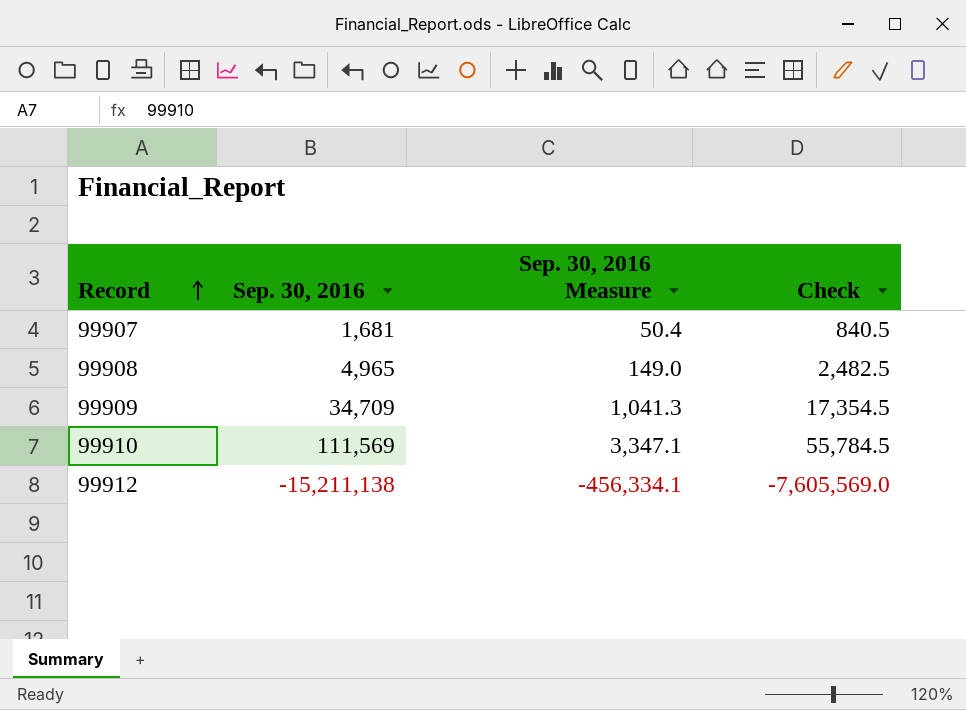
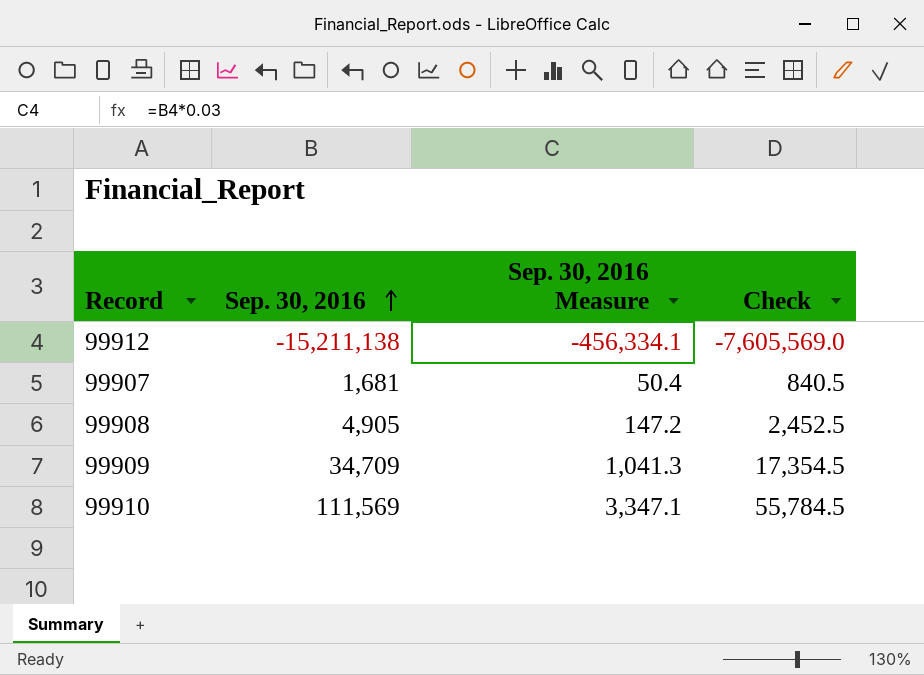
row order: Record ascending -> Sep. 30, 2016 ascending
99908 | Sep. 30, 2016: 4,965 -> 4,905
99908 | Sep. 30, 2016 Measure: 149.0 -> 147.2
99908 | Check: 2,482.5 -> 2,452.5

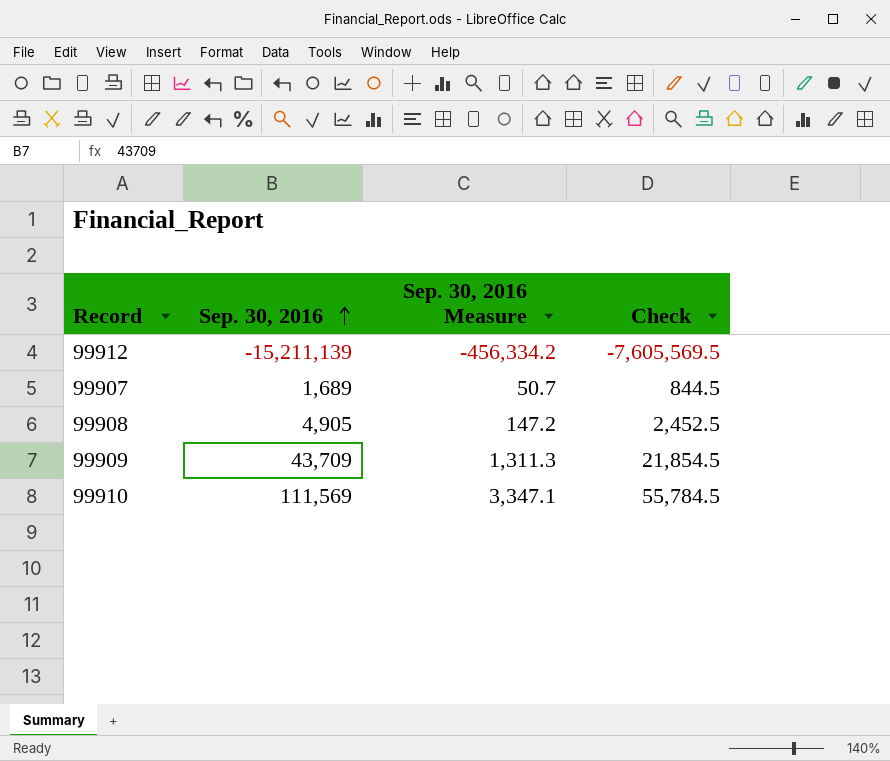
99912 | Sep. 30, 2016: -15,211,138 -> -15,211,139
99912 | Sep. 30, 2016 Measure: -456,334.1 -> -456,334.2
99912 | Check: -7,605,569.0 -> -7,605,569.5
99907 | Sep. 30, 2016: 1,681 -> 1,689
99907 | Sep. 30, 2016 Measure: 50.4 -> 50.7
99907 | Check: 840.5 -> 844.5
99909 | Sep. 30, 2016: 34,709 -> 43,709
99909 | Sep. 30, 2016 Measure: 1,041.3 -> 1,311.3
99909 | Check: 17,354.5 -> 21,854.5

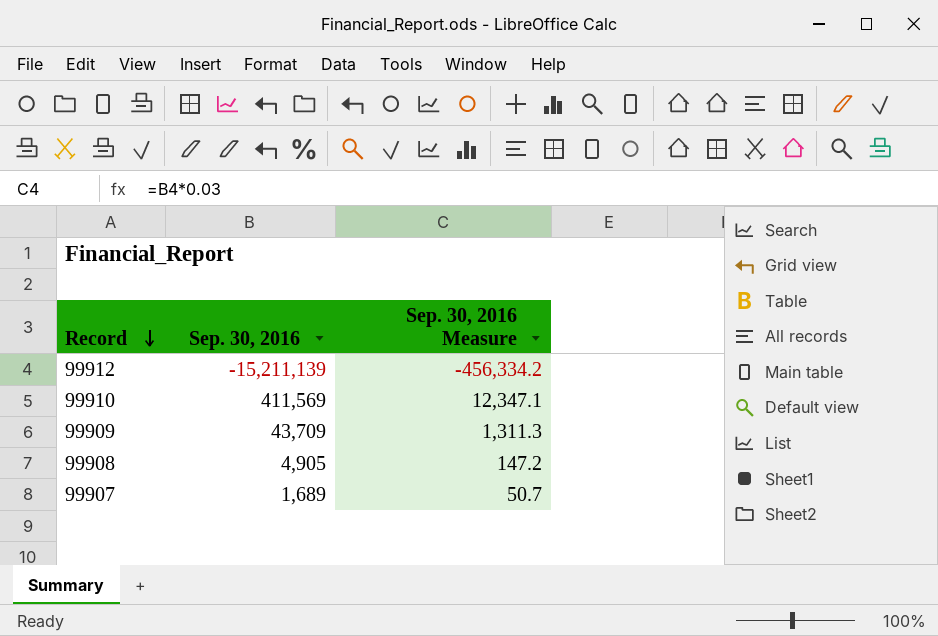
row order: Sep. 30, 2016 ascending -> Record descending
column Check | formula: [Sep. 30, 2016] * 0.5 -> none
99910 | Sep. 30, 2016: 111,569 -> 411,569
99910 | Sep. 30, 2016 Measure: 3,347.1 -> 12,347.1

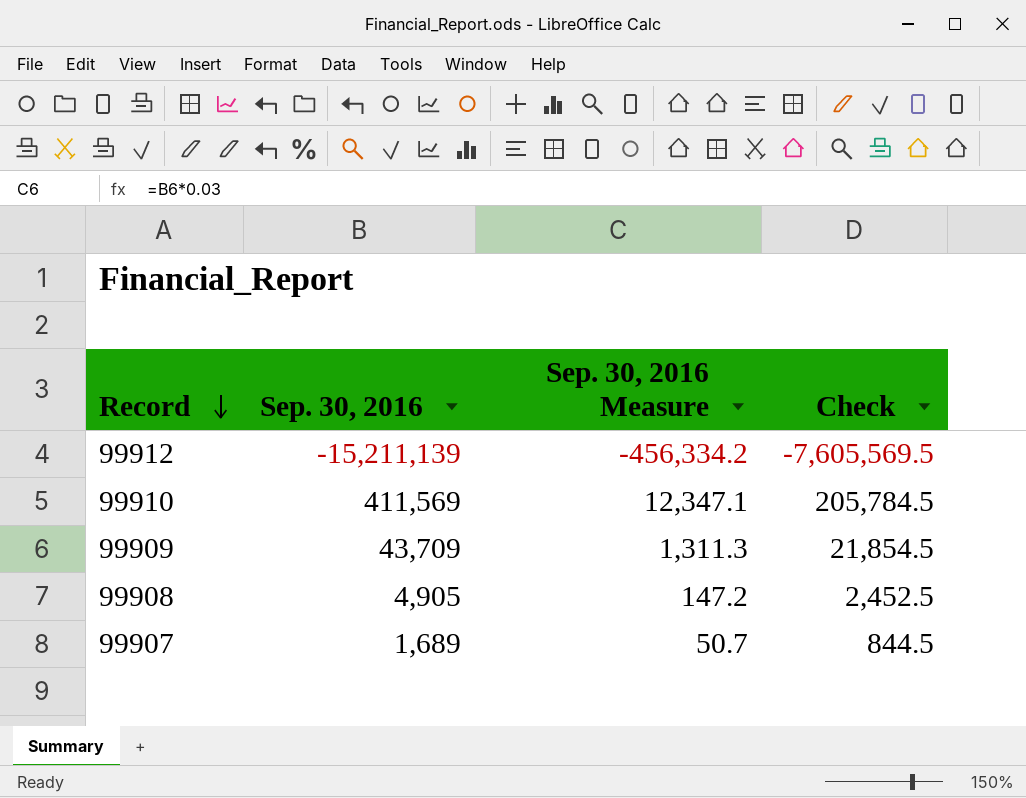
column Check | formula: none -> [Sep. 30, 2016] * 0.5

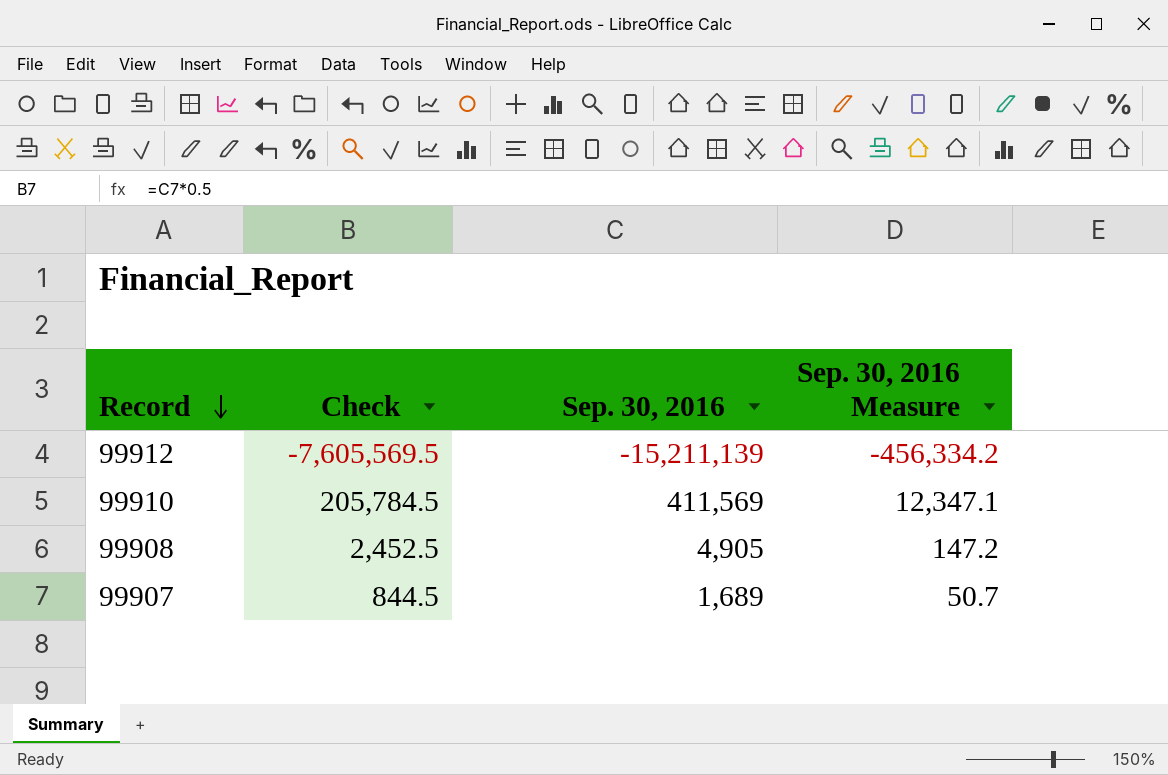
column Check | position: 4 -> 2
row 99909: 43,709 | 1,311.3 | 21,854.5 -> none

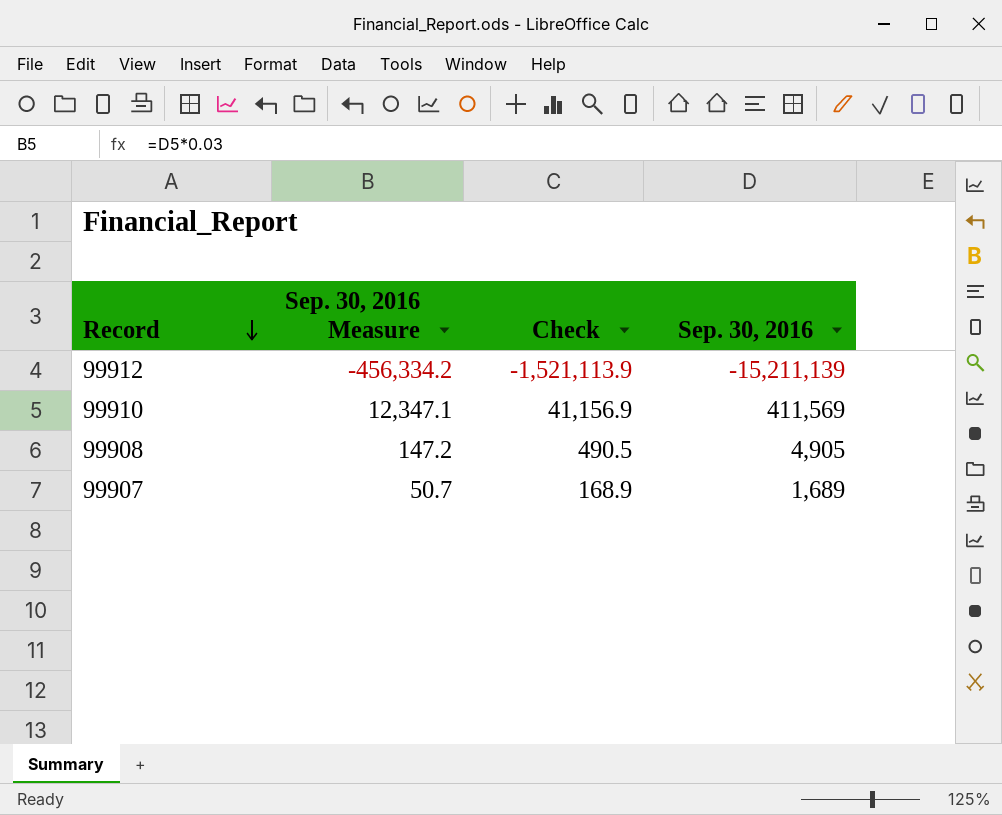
column Sep. 30, 2016 Measure | position: 4 -> 2
column Check | formula: [Sep. 30, 2016] * 0.5 -> [Sep. 30, 2016] * 0.1

